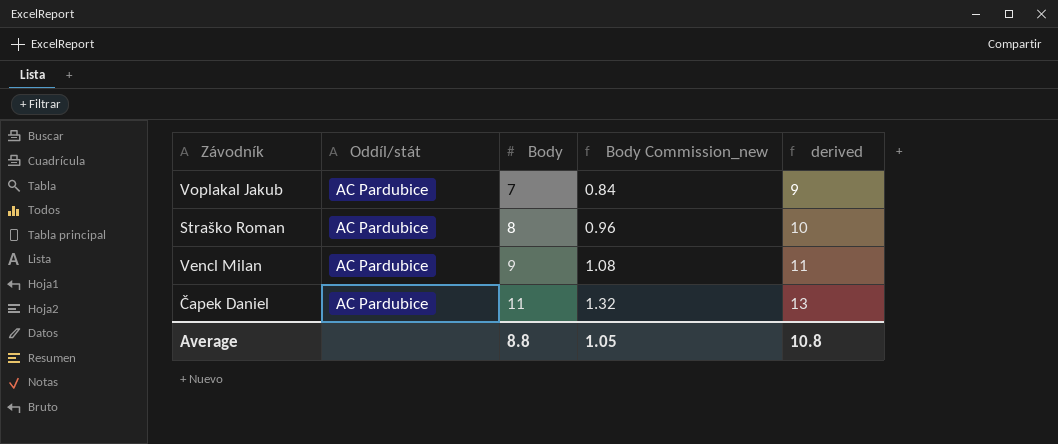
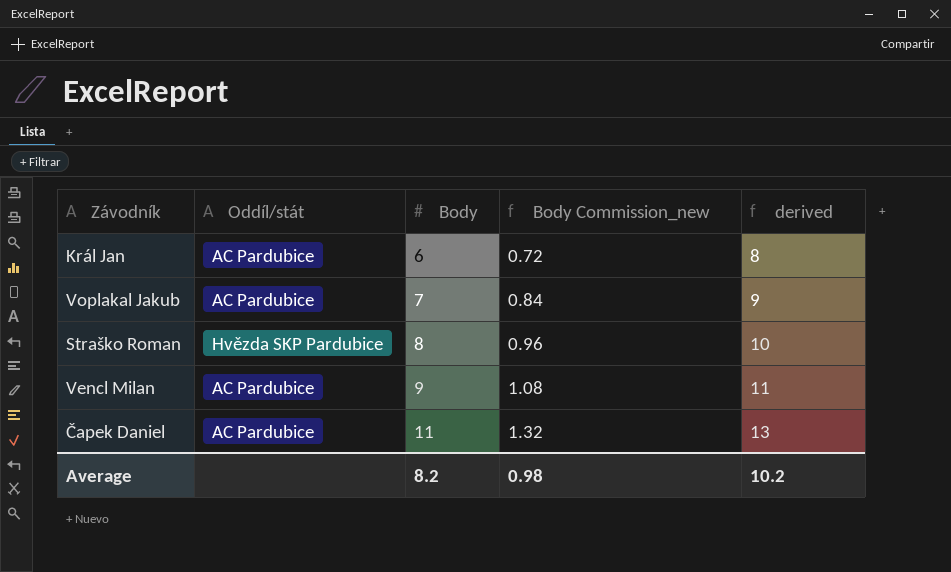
row Král Jan: none -> AC Pardubice | 6 | 0.72 | 8
Straško Roman | Oddíl/stát: AC Pardubice -> Hvězda SKP Pardubice
Average | Body: 8.8 -> 8.2
Average | Body Commission_new: 1.05 -> 0.98
Average | derived: 10.8 -> 10.2

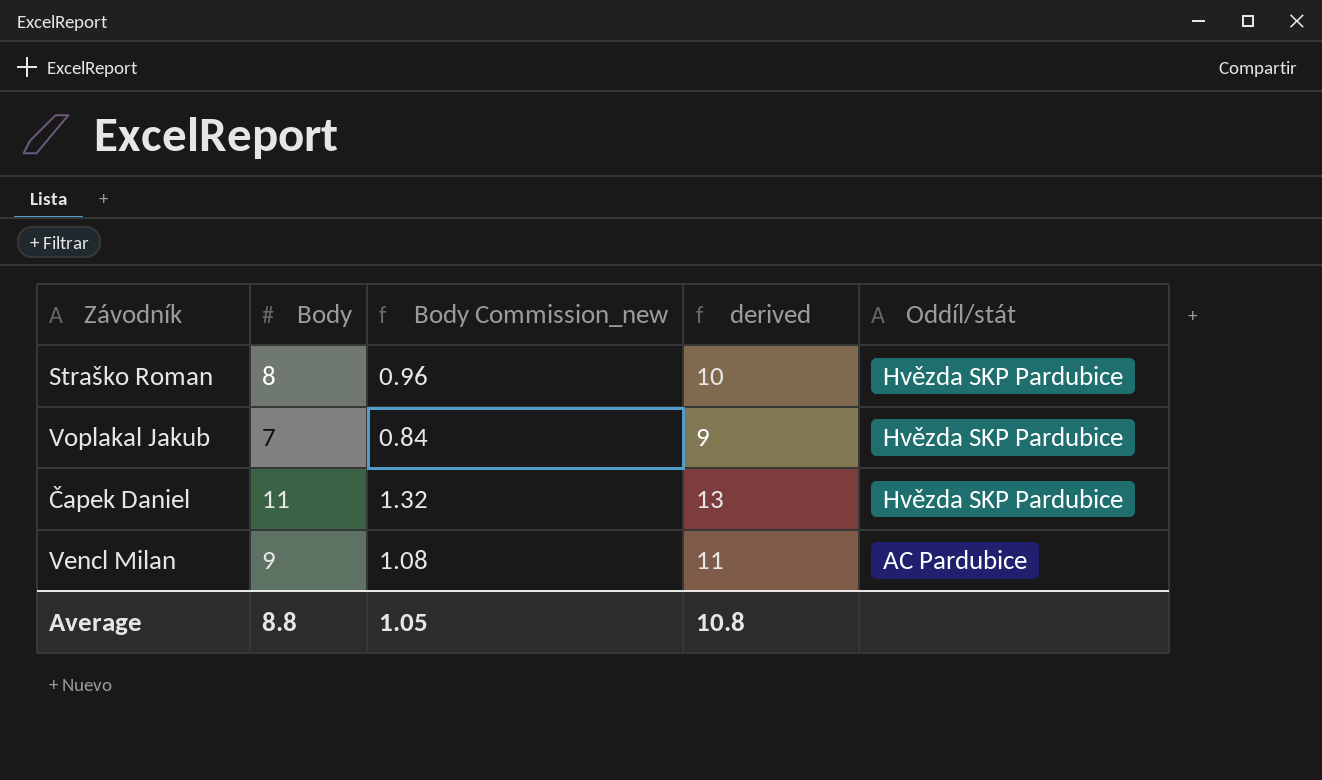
row order: Body ascending -> Oddíl/stát descending
column Oddíl/stát | position: 2 -> 5
row Král Jan: AC Pardubice | 6 | 0.72 | 8 -> none
Voplakal Jakub | Oddíl/stát: AC Pardubice -> Hvězda SKP Pardubice
Čapek Daniel | Oddíl/stát: AC Pardubice -> Hvězda SKP Pardubice
Average | Body: 8.2 -> 8.8
Average | Body Commission_new: 0.98 -> 1.05
Average | derived: 10.2 -> 10.8

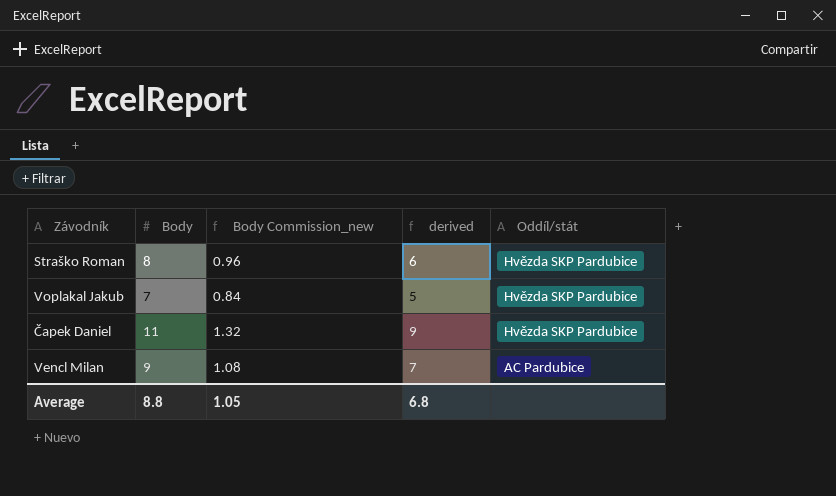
column derived | formula: [Body] + 2 -> [Body] - 2
Average | derived: 10.8 -> 6.8

